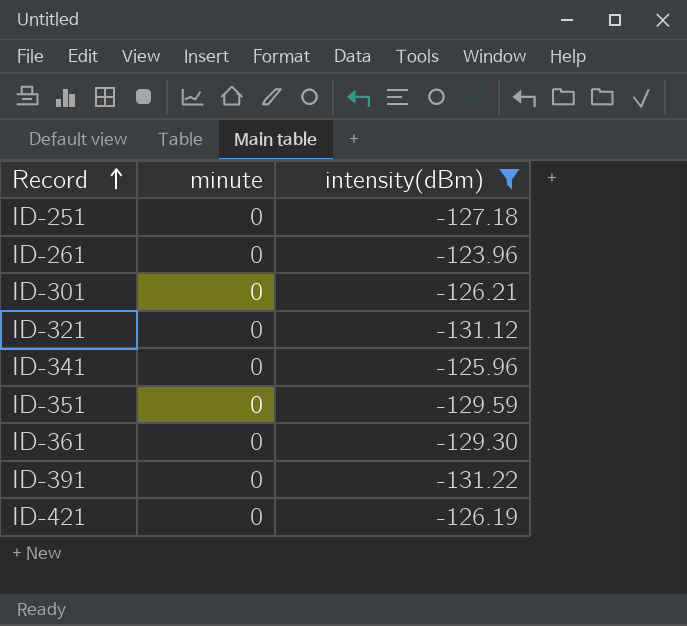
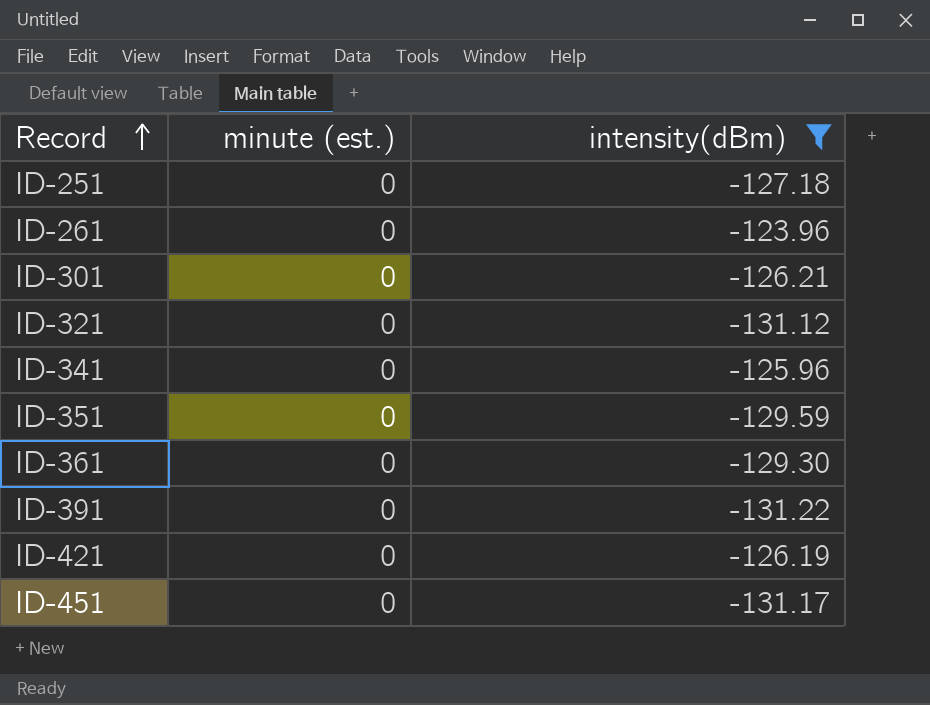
column name: minute -> minute (est.)
row ID-451: none -> 0 | -131.17

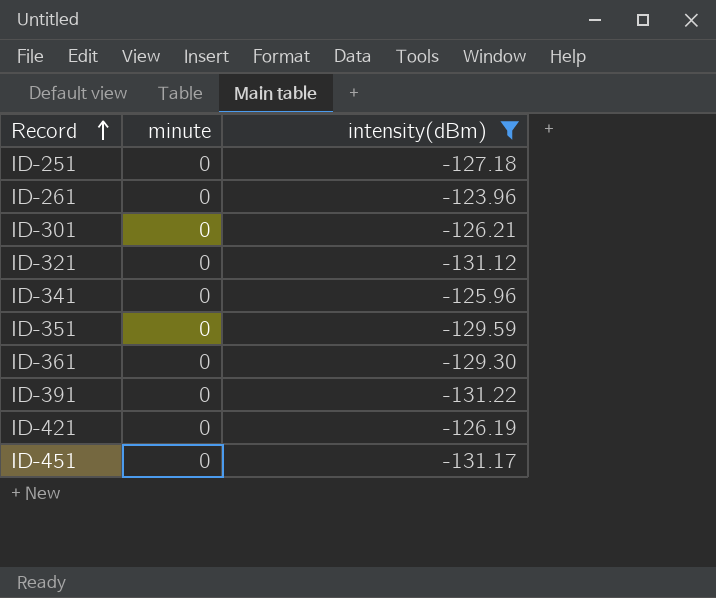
column name: minute (est.) -> minute

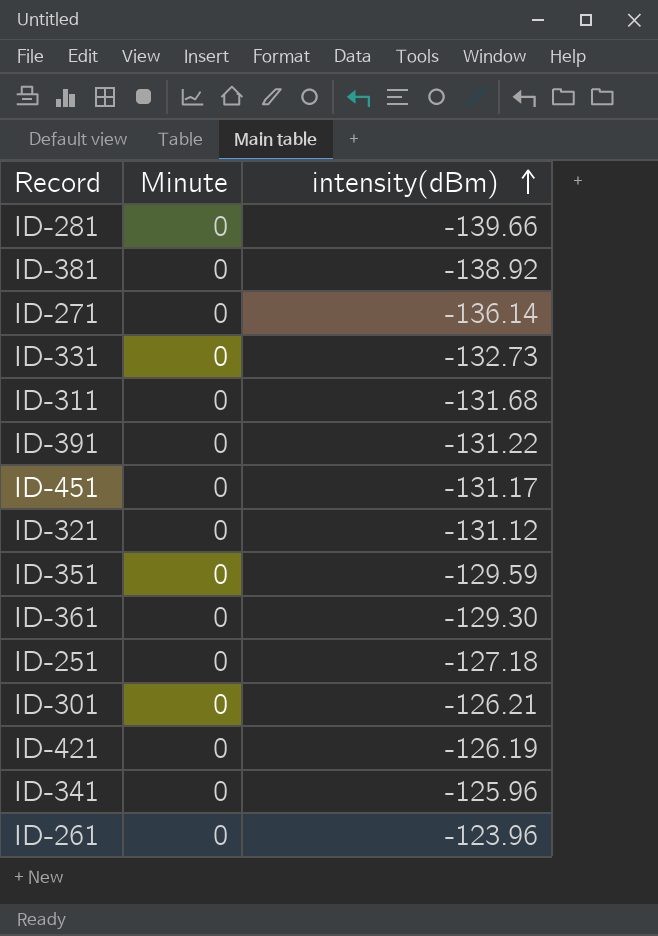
filter: intensity(dBm) >= -131.22 -> none
row order: Record ascending -> intensity(dBm) ascending
column name: minute -> Minute

